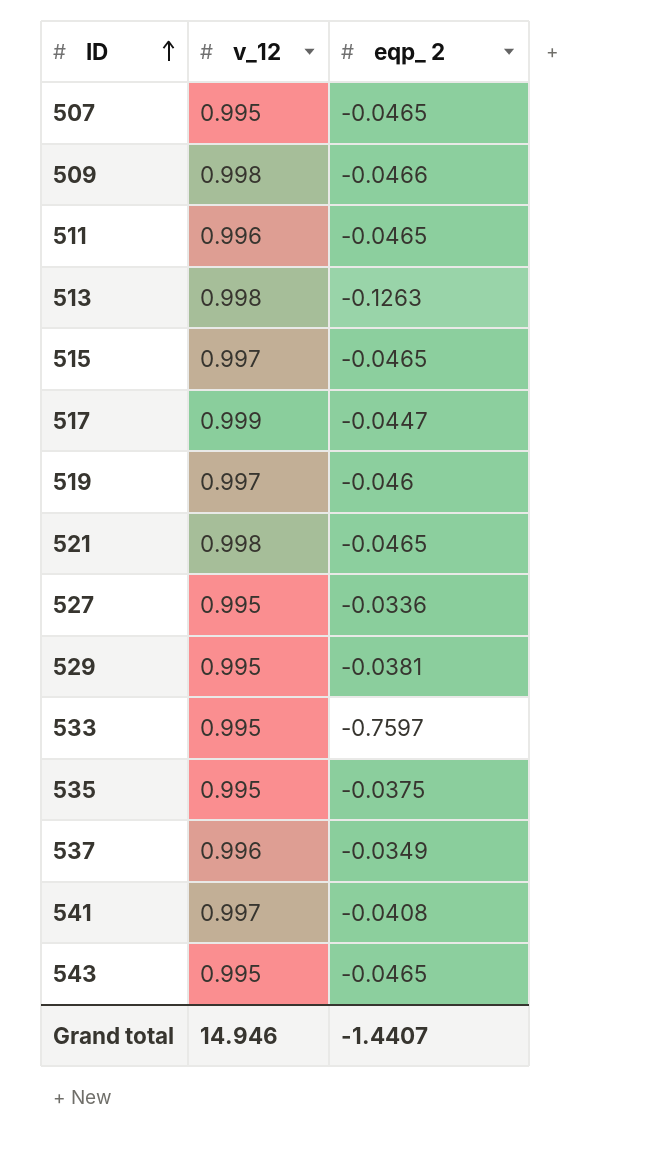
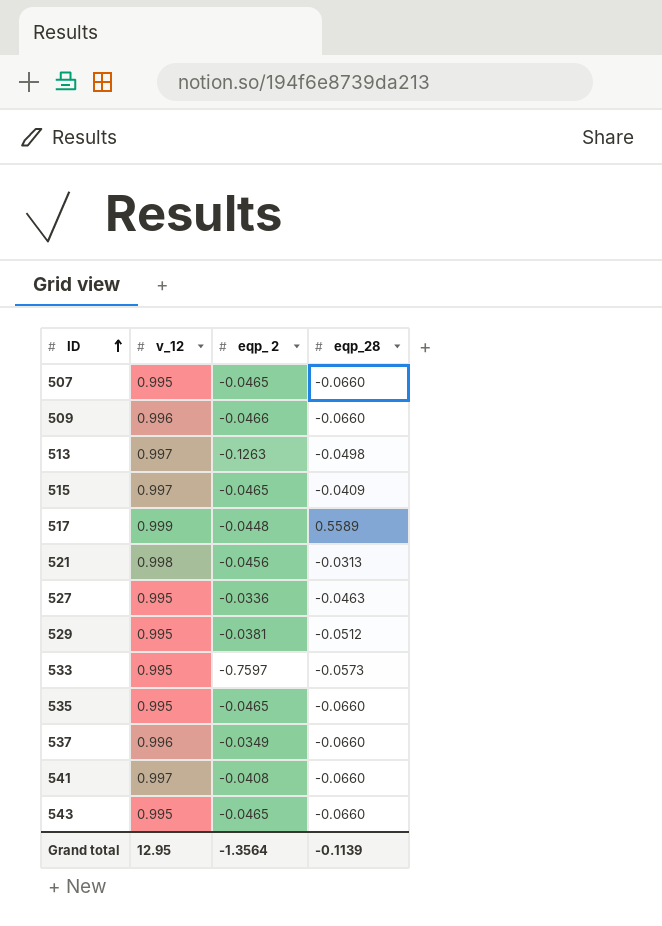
column eqp_28 | position: none -> 4
row 511: 0.996 | -0.0465 -> none
row 519: 0.997 | -0.046 -> none
509 | v_12: 0.998 -> 0.996
513 | v_12: 0.998 -> 0.997
517 | eqp_ 2: -0.0447 -> -0.0448
521 | eqp_ 2: -0.0465 -> -0.0456
535 | eqp_ 2: -0.0375 -> -0.0465
Grand total | v_12: 14.946 -> 12.95
Grand total | eqp_ 2: -1.4407 -> -1.3564

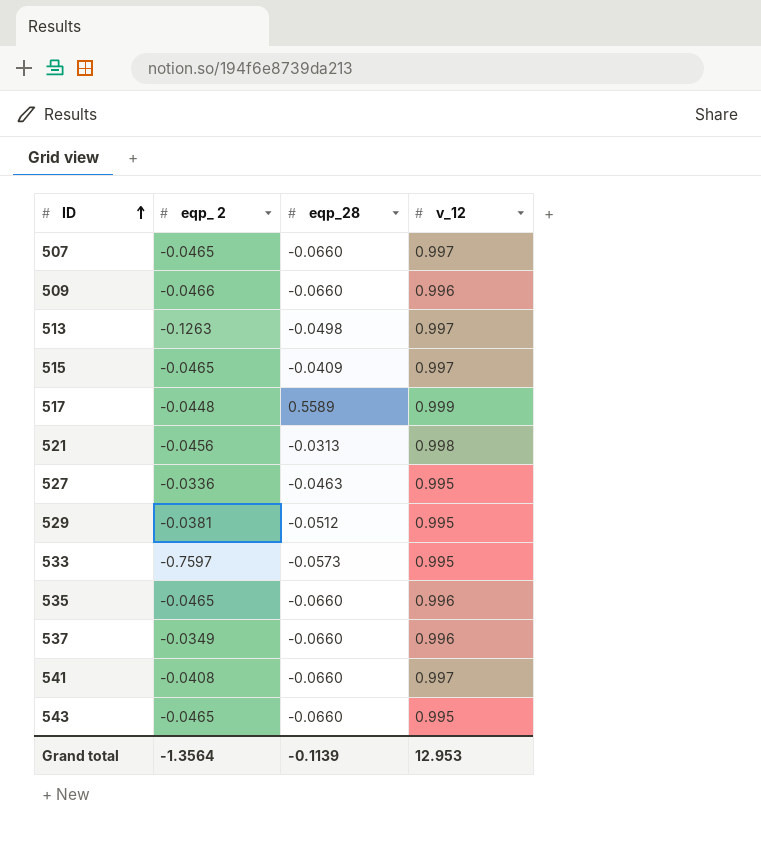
column v_12 | position: 2 -> 4
507 | v_12: 0.995 -> 0.997
535 | v_12: 0.995 -> 0.996
Grand total | v_12: 12.95 -> 12.953

